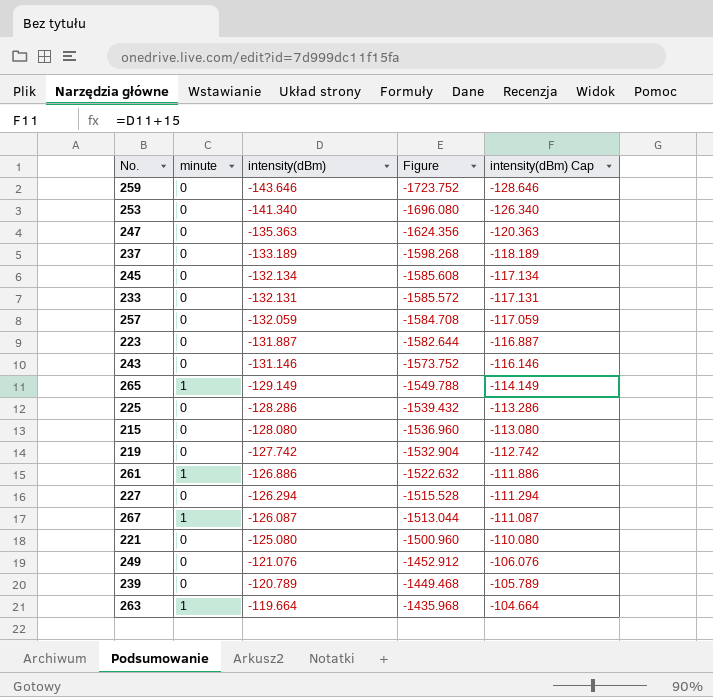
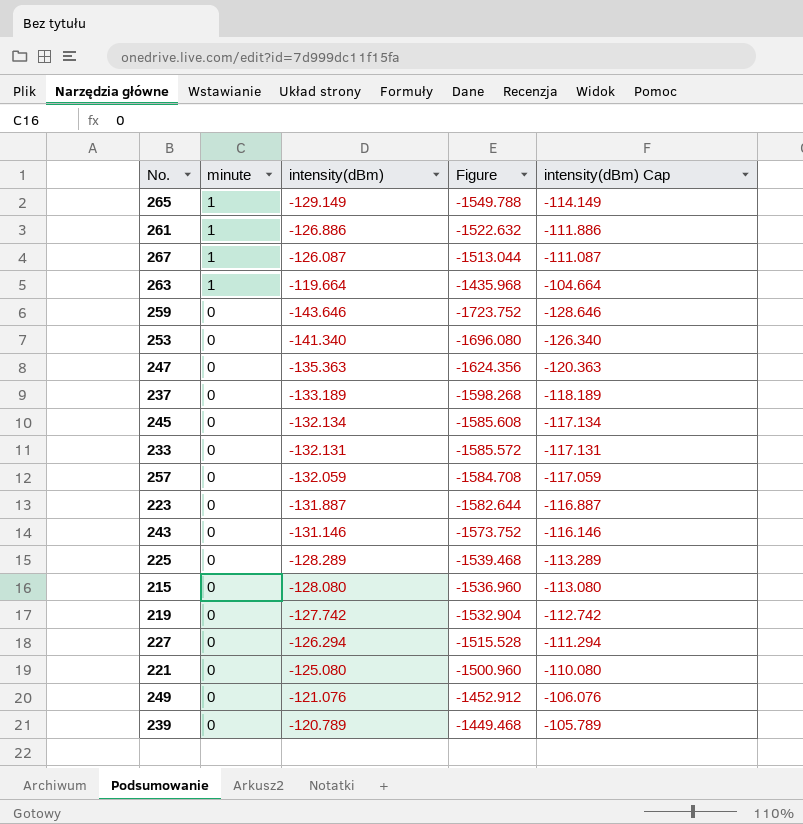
row order: intensity(dBm) ascending -> minute descending
225 | intensity(dBm): -128.286 -> -128.289
225 | Figure: -1539.432 -> -1539.468
225 | intensity(dBm) Cap: -113.286 -> -113.289

